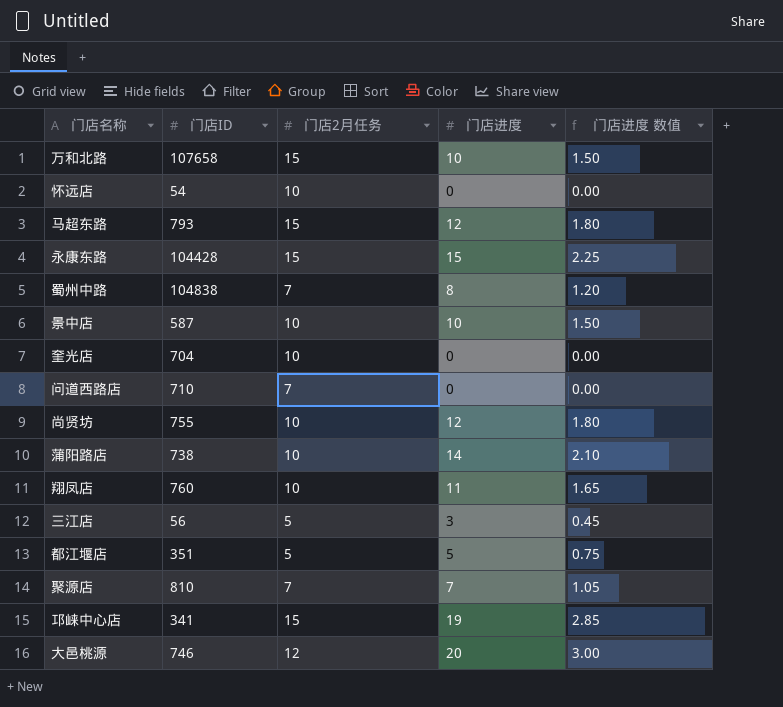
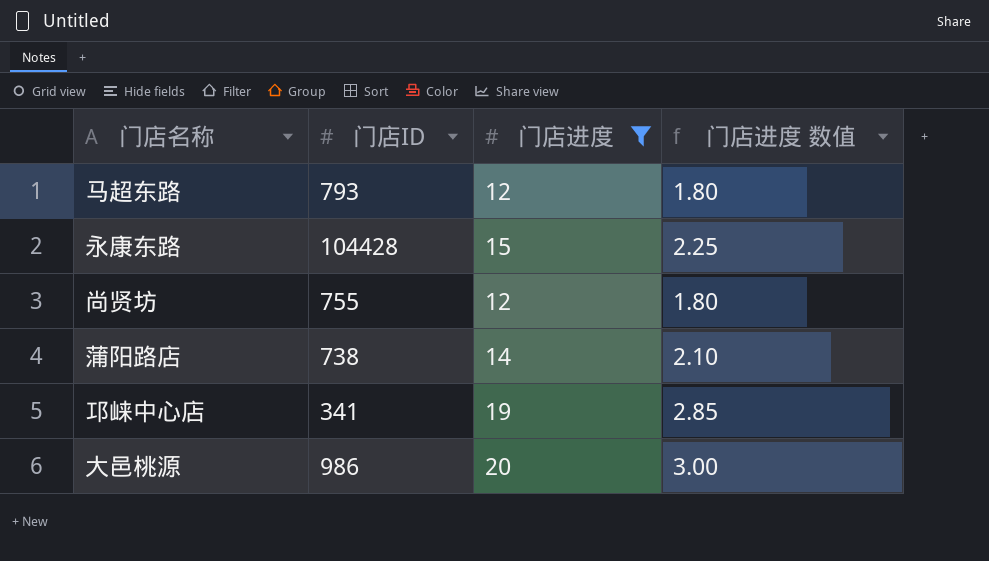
filter: none -> 门店进度 >= 12
column 门店2月任务 | position: 3 -> none
大邑桃源 | 门店ID: 746 -> 986

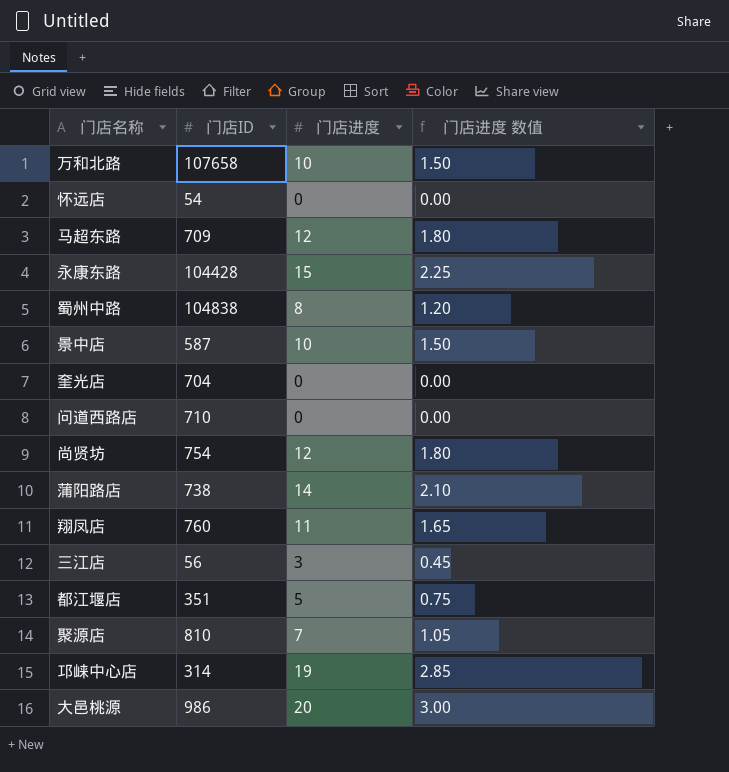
filter: 门店进度 >= 12 -> none
马超东路 | 门店ID: 793 -> 709
尚贤坊 | 门店ID: 755 -> 754
邛崃中心店 | 门店ID: 341 -> 314

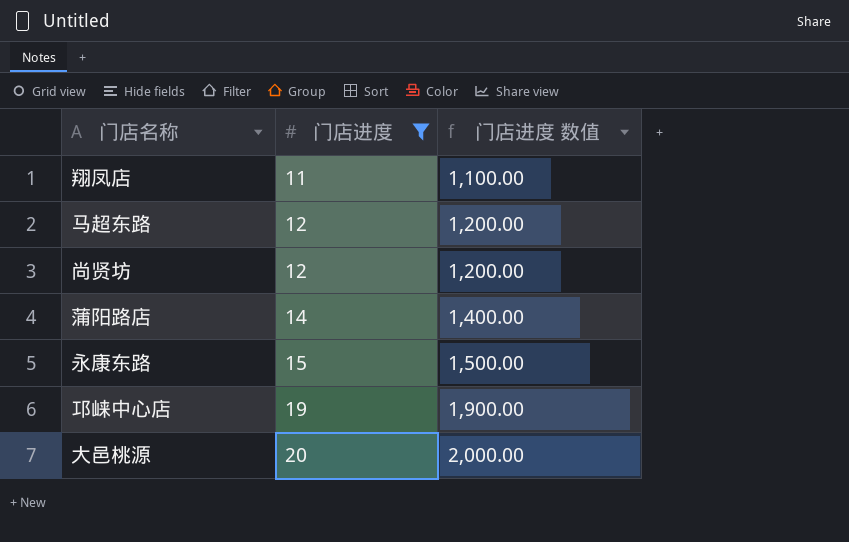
filter: none -> 门店进度 >= 11
row order: none -> 门店进度 ascending
column 门店ID | position: 2 -> none
column 门店进度 数值 | formula: [门店进度] * 0.15 -> [门店进度] * 100

